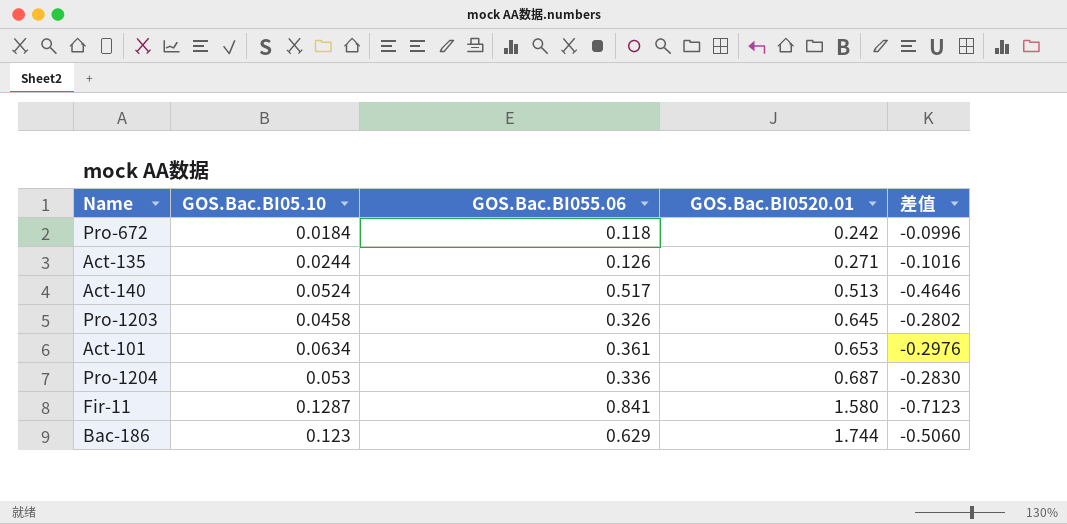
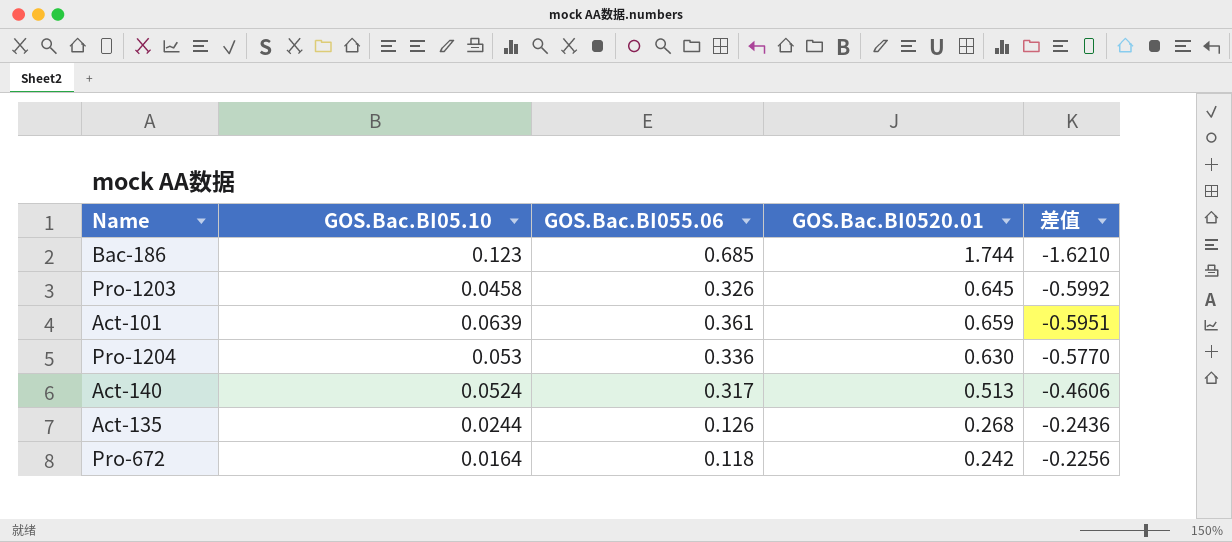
row order: GOS.Bac.BI0520.01 ascending -> 差值 ascending
column 差值 | formula: [GOS.Bac.BI05.10] - [GOS.Bac.BI055.06] -> [GOS.Bac.BI05.10] - [GOS.Bac.BI0520.01]
row Fir-11: 0.1287 | 0.841 | 1.580 | -0.7123 -> none
Bac-186 | GOS.Bac.BI055.06: 0.629 -> 0.685
Act-101 | GOS.Bac.BI05.10: 0.0634 -> 0.0639
Act-101 | GOS.Bac.BI0520.01: 0.653 -> 0.659
Pro-1204 | GOS.Bac.BI0520.01: 0.687 -> 0.630
Act-140 | GOS.Bac.BI055.06: 0.517 -> 0.317
Act-135 | GOS.Bac.BI0520.01: 0.271 -> 0.268
Pro-672 | GOS.Bac.BI05.10: 0.0184 -> 0.0164

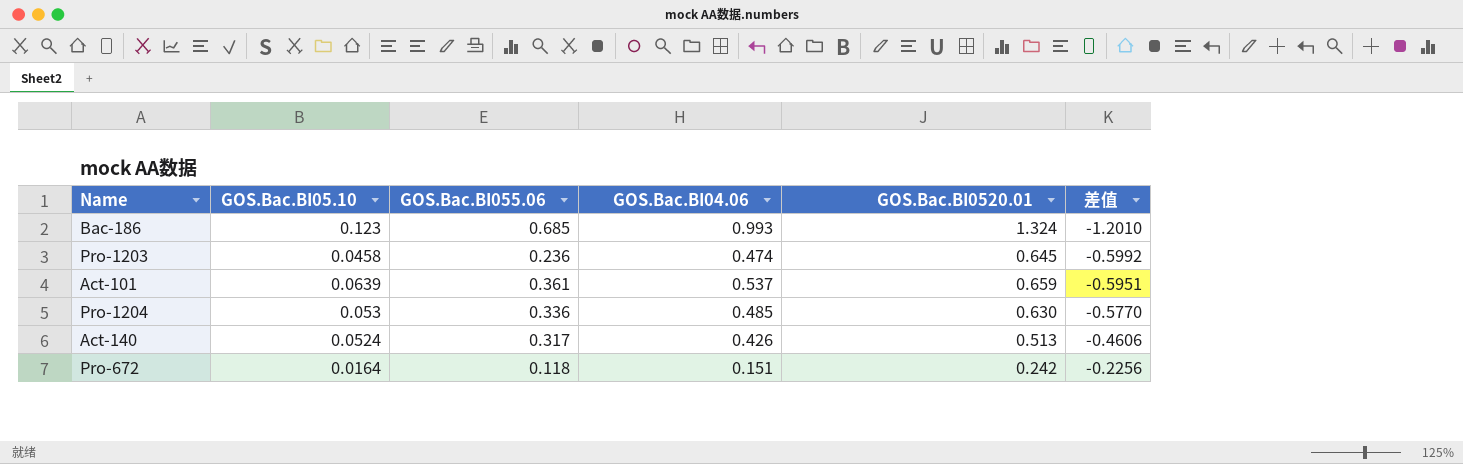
column GOS.Bac.BI04.06 | position: none -> 4
row Act-135: 0.0244 | 0.126 | 0.268 | -0.2436 -> none
Bac-186 | GOS.Bac.BI0520.01: 1.744 -> 1.324
Bac-186 | 差值: -1.6210 -> -1.2010
Pro-1203 | GOS.Bac.BI055.06: 0.326 -> 0.236

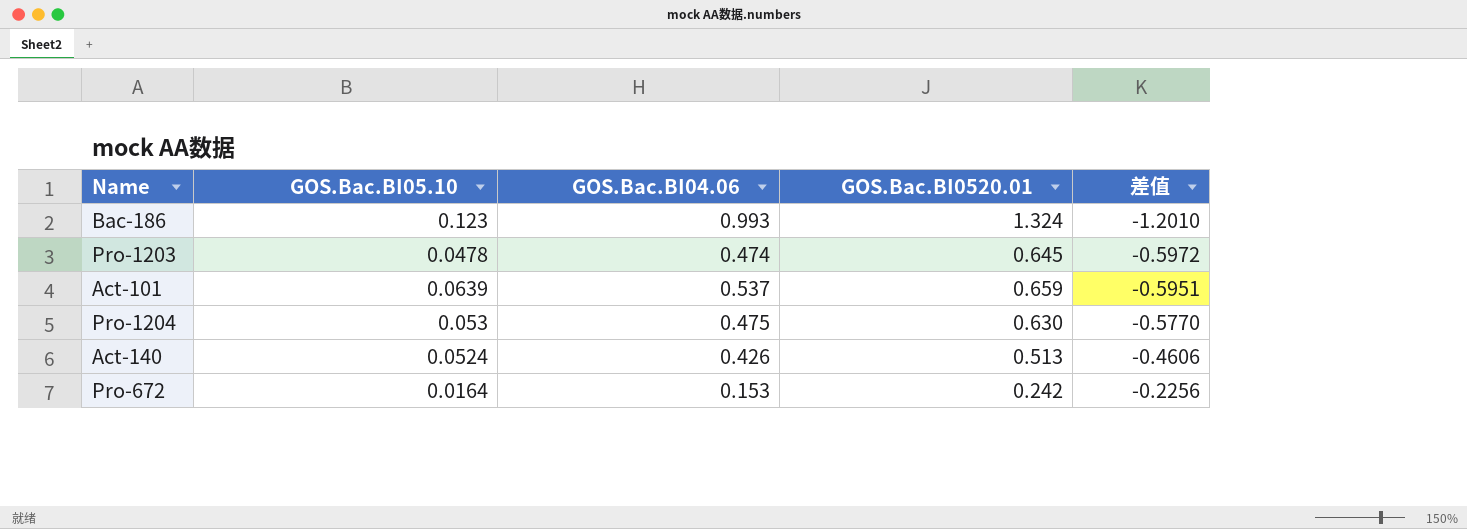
column GOS.Bac.BI055.06 | position: 3 -> none
Pro-1203 | GOS.Bac.BI05.10: 0.0458 -> 0.0478
Pro-1203 | 差值: -0.5992 -> -0.5972
Pro-1204 | GOS.Bac.BI04.06: 0.485 -> 0.475
Pro-672 | GOS.Bac.BI04.06: 0.151 -> 0.153

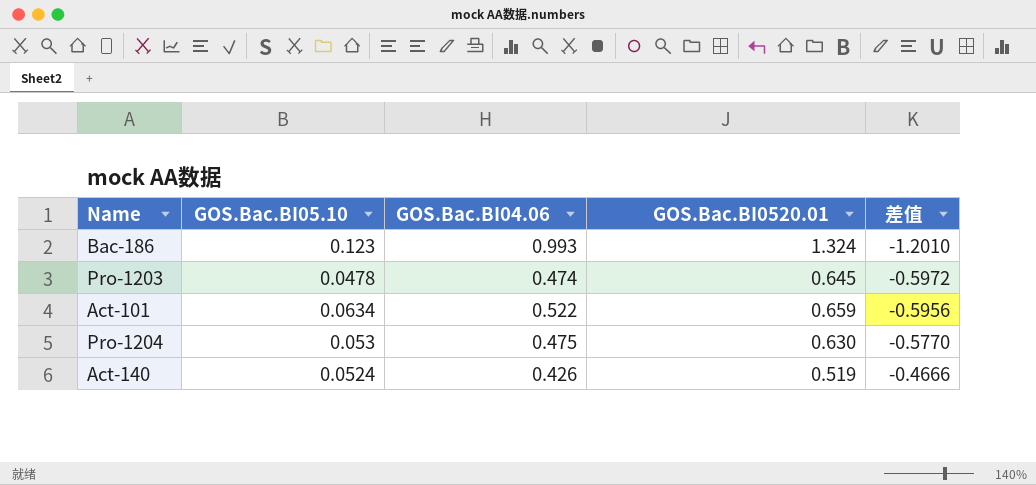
row Pro-672: 0.0164 | 0.153 | 0.242 | -0.2256 -> none
Act-101 | GOS.Bac.BI05.10: 0.0639 -> 0.0634
Act-101 | GOS.Bac.BI04.06: 0.537 -> 0.522
Act-101 | 差值: -0.5951 -> -0.5956
Act-140 | GOS.Bac.BI0520.01: 0.513 -> 0.519
Act-140 | 差值: -0.4606 -> -0.4666

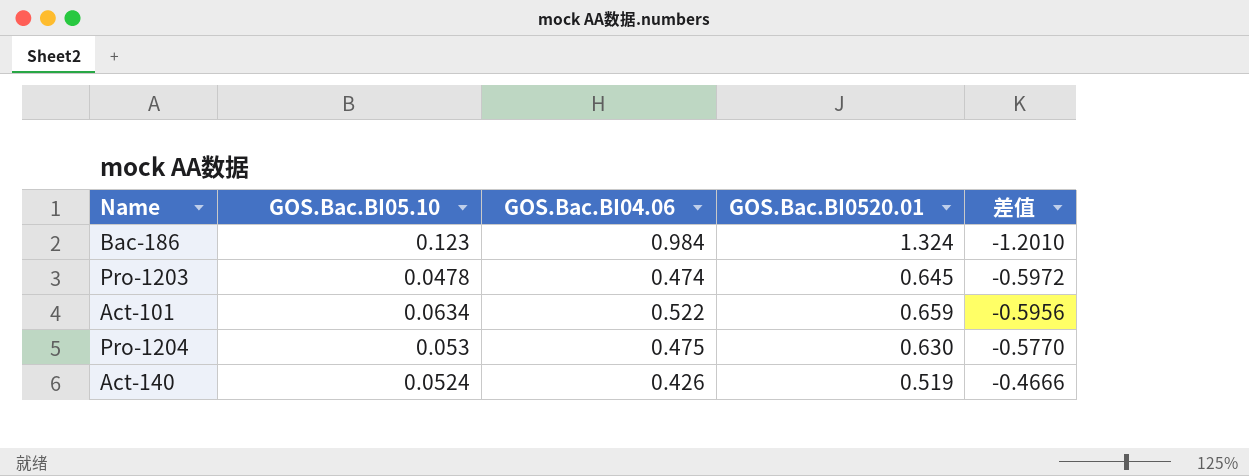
Bac-186 | GOS.Bac.BI04.06: 0.993 -> 0.984

